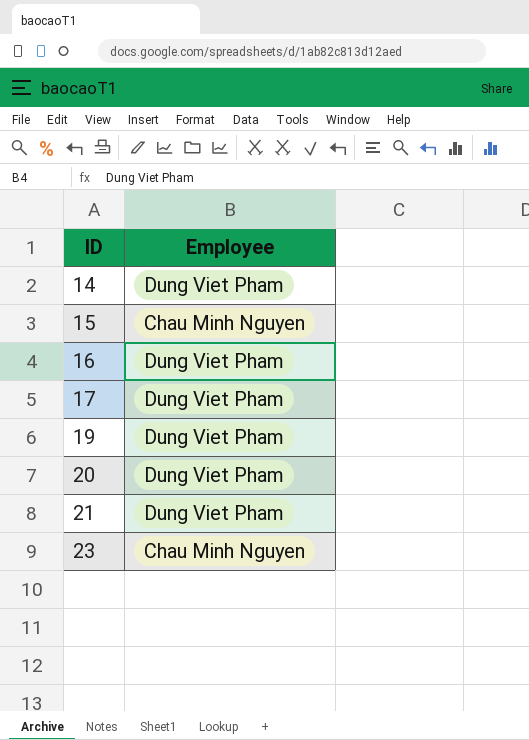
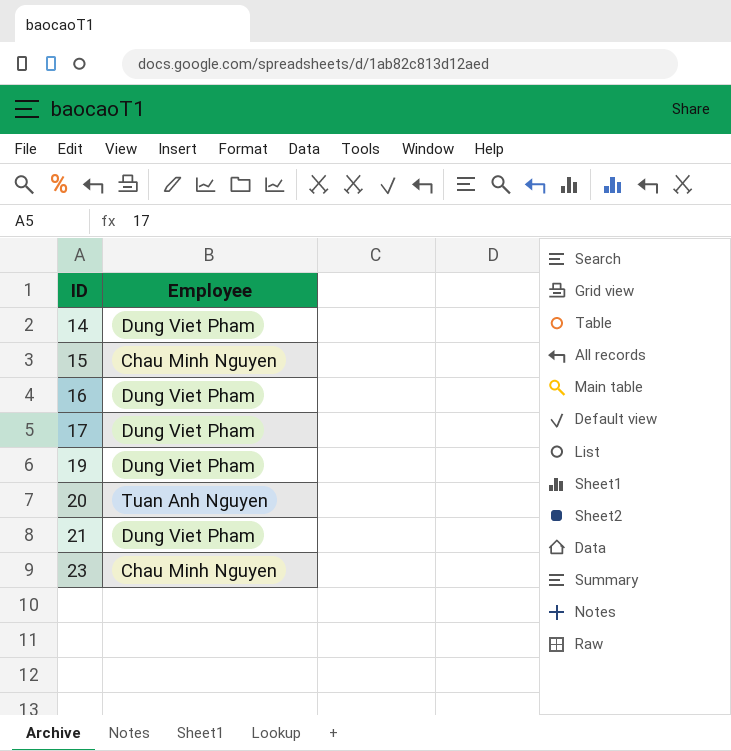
20 | Employee: Dung Viet Pham -> Tuan Anh Nguyen

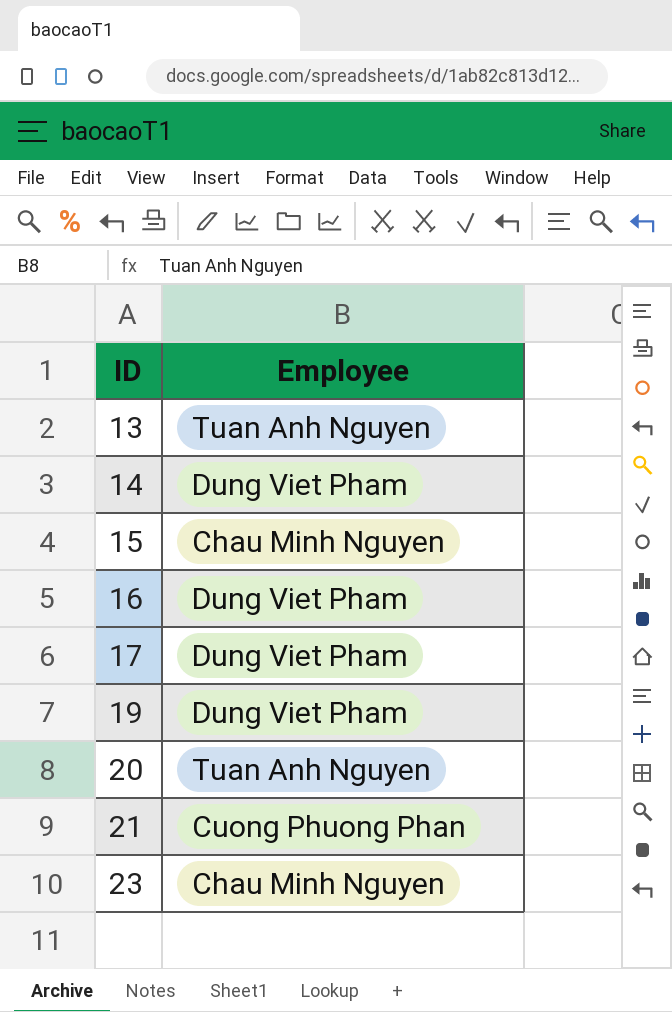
row 13: none -> Tuan Anh Nguyen
21 | Employee: Dung Viet Pham -> Cuong Phuong Phan

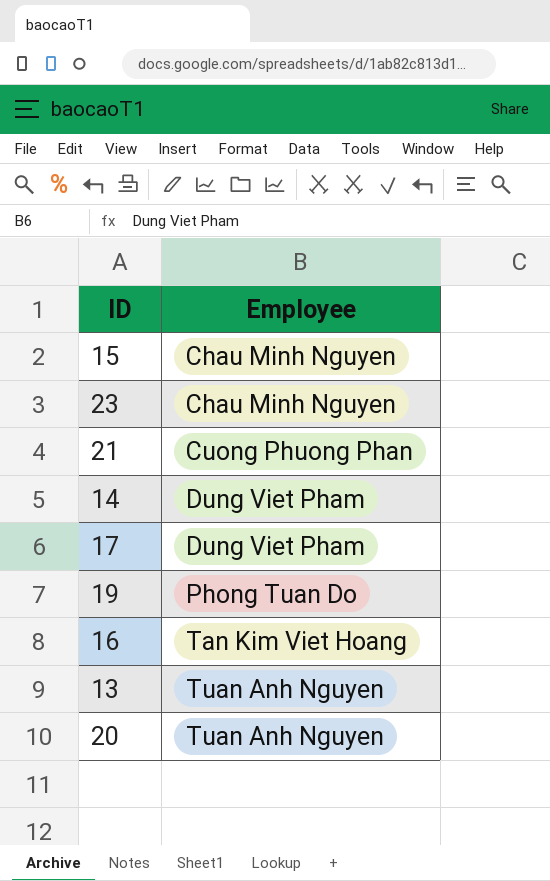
row order: ID ascending -> Employee ascending
19 | Employee: Dung Viet Pham -> Phong Tuan Do
16 | Employee: Dung Viet Pham -> Tan Kim Viet Hoang

